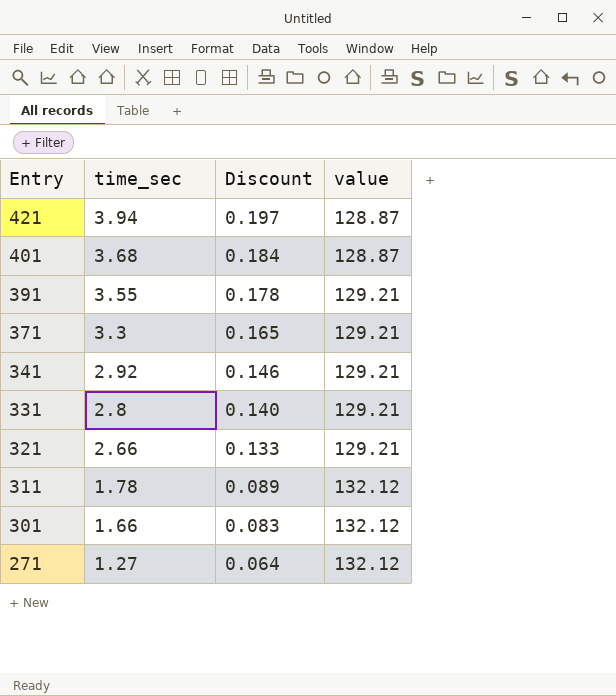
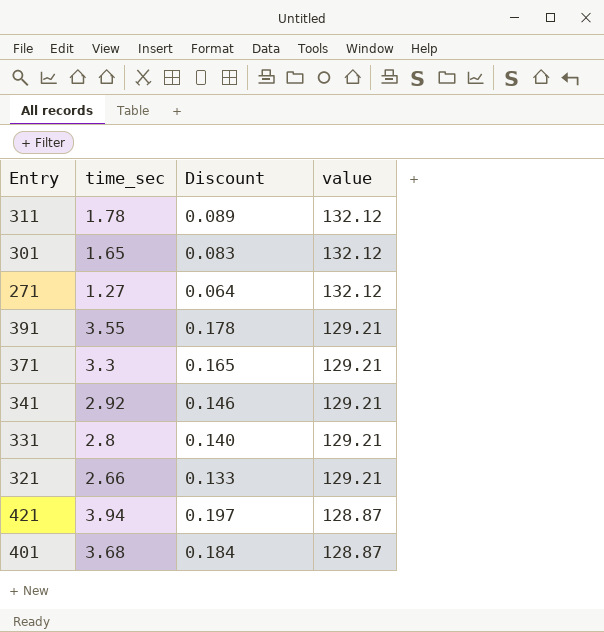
row order: Entry descending -> value descending
301 | time_sec: 1.66 -> 1.65

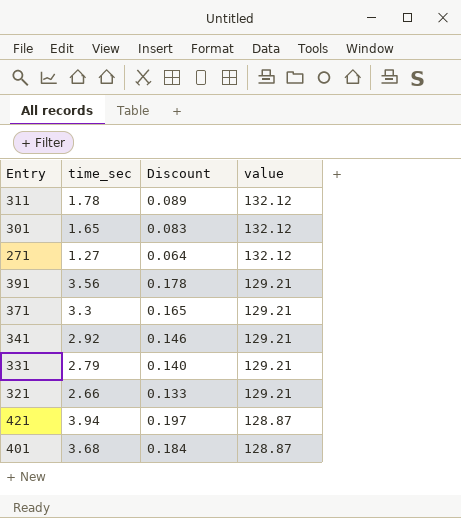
391 | time_sec: 3.55 -> 3.56
331 | time_sec: 2.8 -> 2.79

